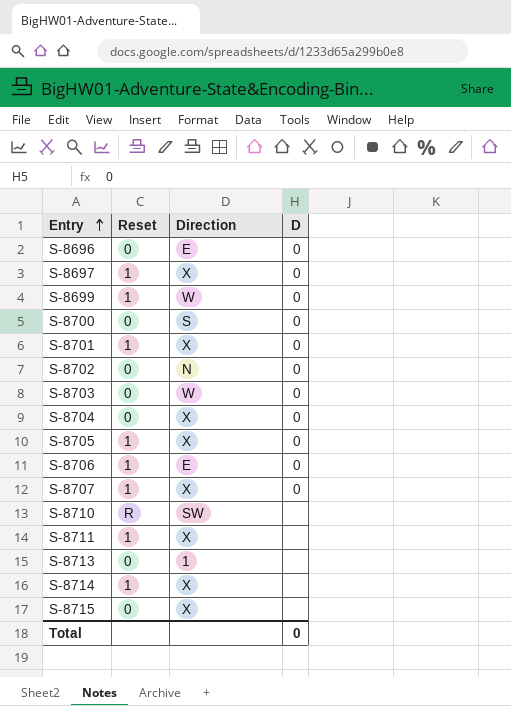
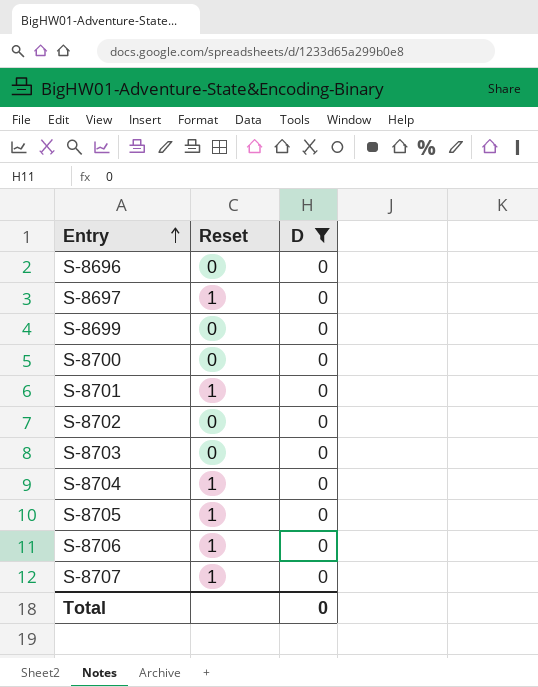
filter: none -> D = 0
column Direction | position: 3 -> none
S-8699 | Reset: 1 -> 0
S-8704 | Reset: 0 -> 1

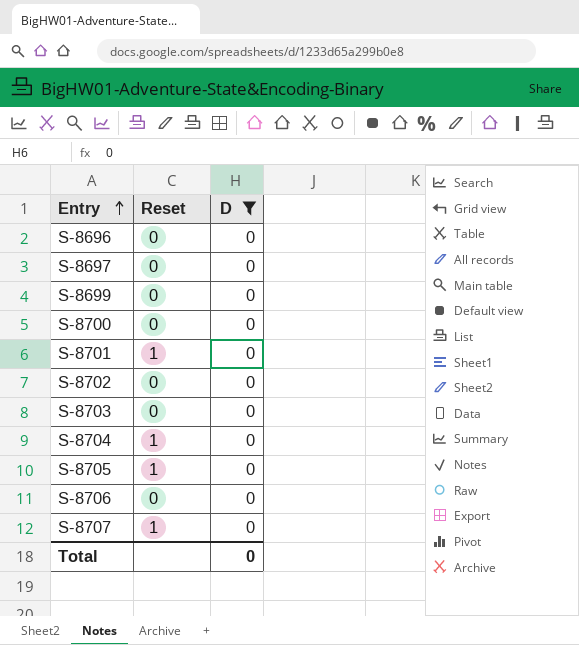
S-8697 | Reset: 1 -> 0
S-8706 | Reset: 1 -> 0

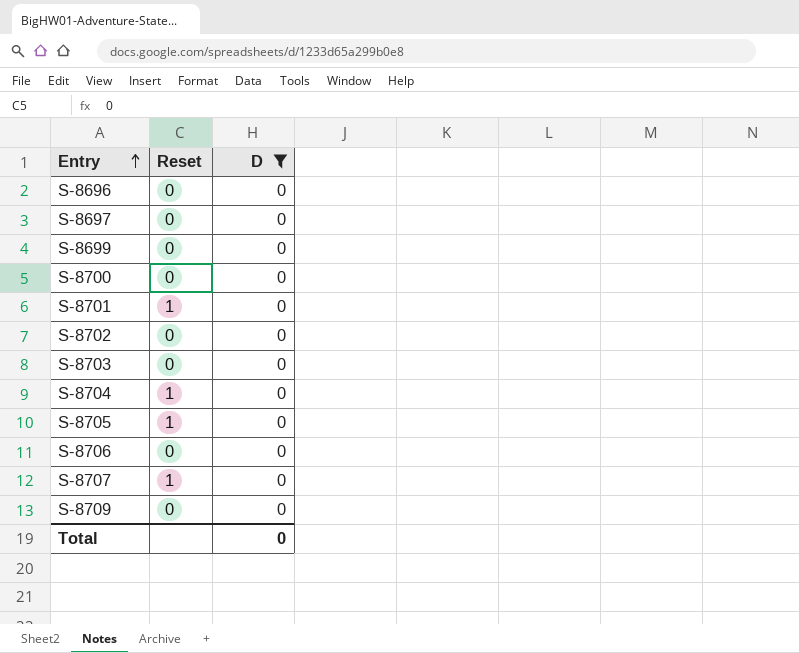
row S-8709: none -> 0 | 0

